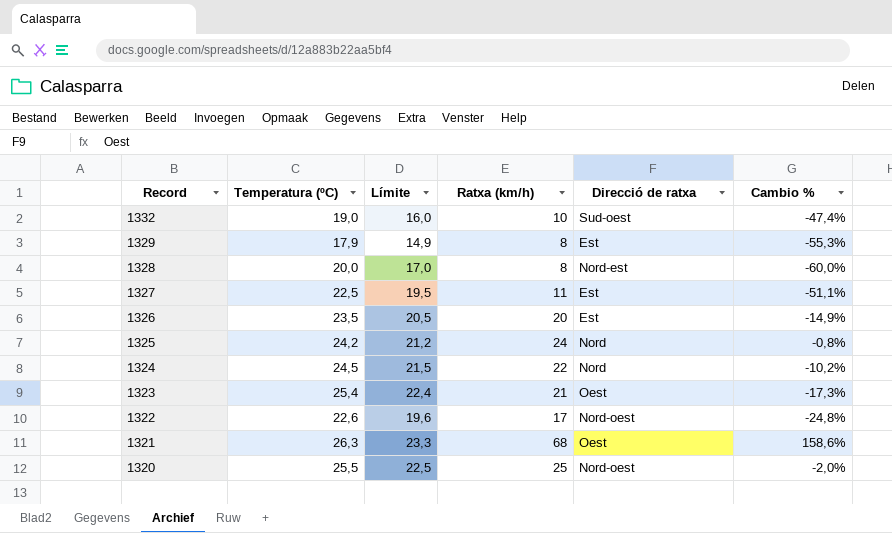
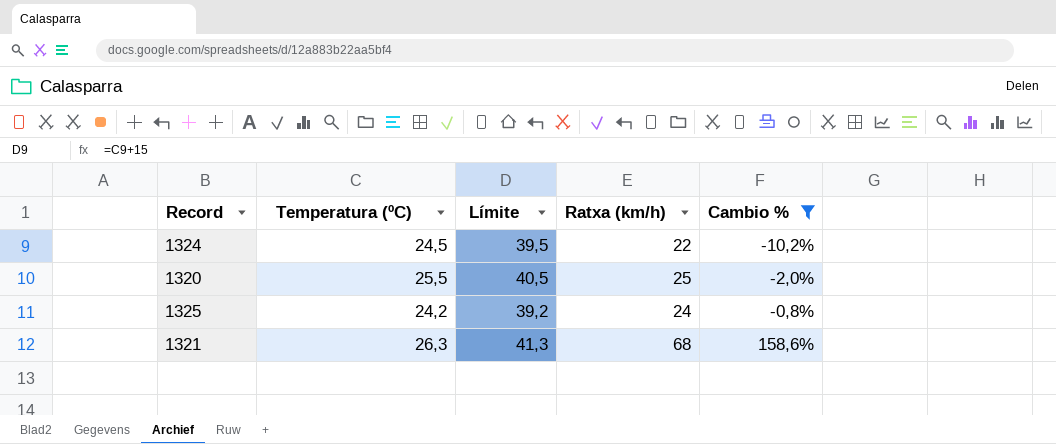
filter: none -> Cambio % >= -10,2%
row order: Record descending -> Cambio % ascending
column Direcció de ratxa | position: 5 -> none
column Límite | formula: [Temperatura (ºC)] - 3 -> [Temperatura (ºC)] + 15

